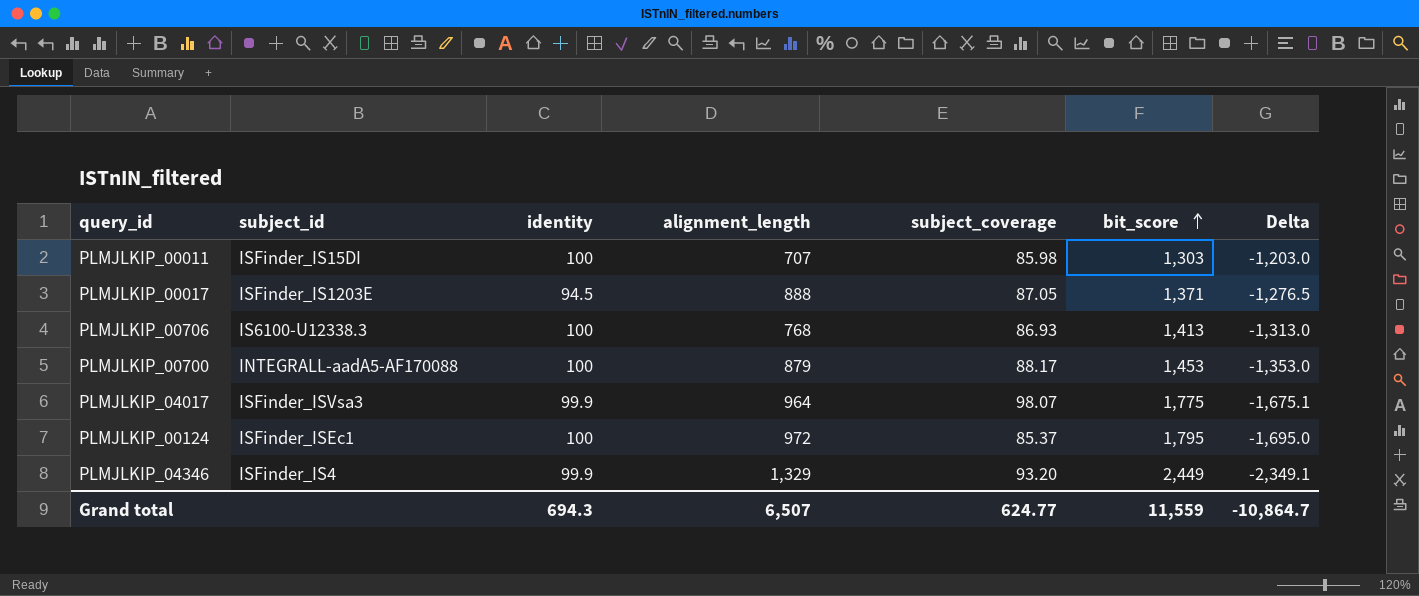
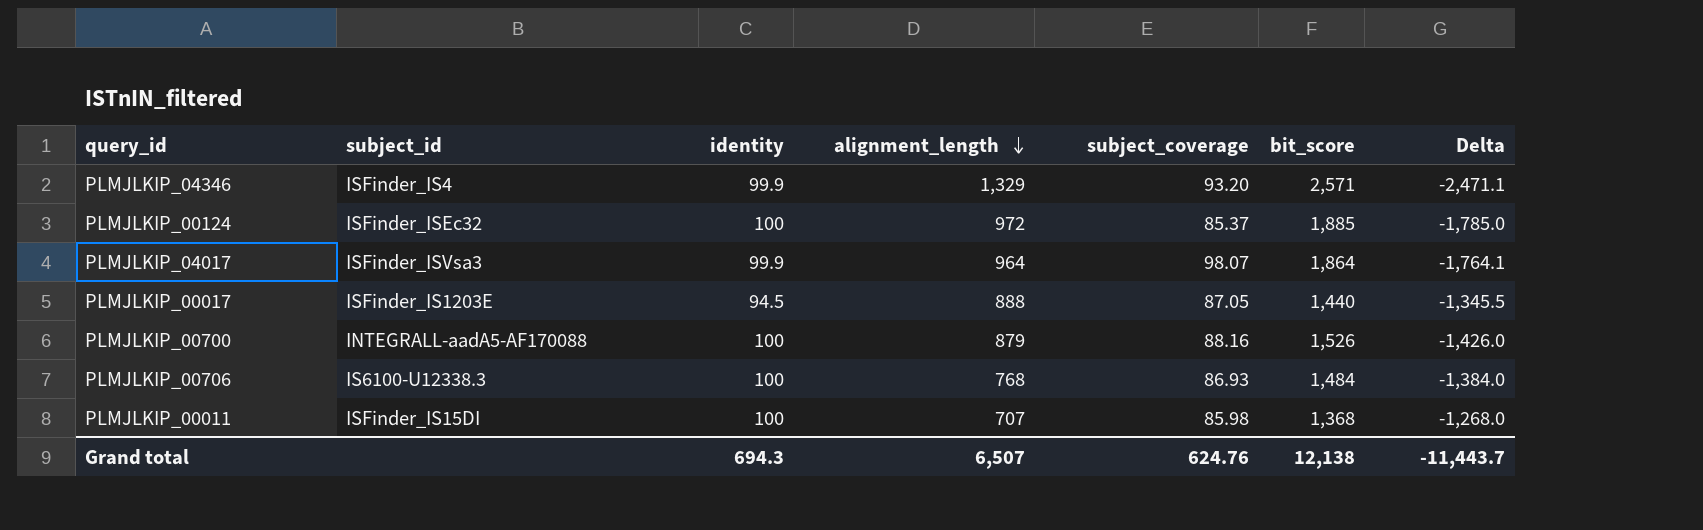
row order: bit_score ascending -> alignment_length descending
PLMJLKIP_04346 | bit_score: 2,449 -> 2,571
PLMJLKIP_04346 | Delta: -2,349.1 -> -2,471.1
PLMJLKIP_00124 | subject_id: ISFinder_ISEc1 -> ISFinder_ISEc32
PLMJLKIP_00124 | bit_score: 1,795 -> 1,885
PLMJLKIP_00124 | Delta: -1,695.0 -> -1,785.0
PLMJLKIP_04017 | bit_score: 1,775 -> 1,864
PLMJLKIP_04017 | Delta: -1,675.1 -> -1,764.1
PLMJLKIP_00017 | bit_score: 1,371 -> 1,440
PLMJLKIP_00017 | Delta: -1,276.5 -> -1,345.5
PLMJLKIP_00700 | subject_coverage: 88.17 -> 88.16
PLMJLKIP_00700 | bit_score: 1,453 -> 1,526
PLMJLKIP_00700 | Delta: -1,353.0 -> -1,426.0
PLMJLKIP_00706 | bit_score: 1,413 -> 1,484
PLMJLKIP_00706 | Delta: -1,313.0 -> -1,384.0
PLMJLKIP_00011 | bit_score: 1,303 -> 1,368
PLMJLKIP_00011 | Delta: -1,203.0 -> -1,268.0
Grand total | subject_coverage: 624.77 -> 624.76
Grand total | bit_score: 11,559 -> 12,138
Grand total | Delta: -10,864.7 -> -11,443.7

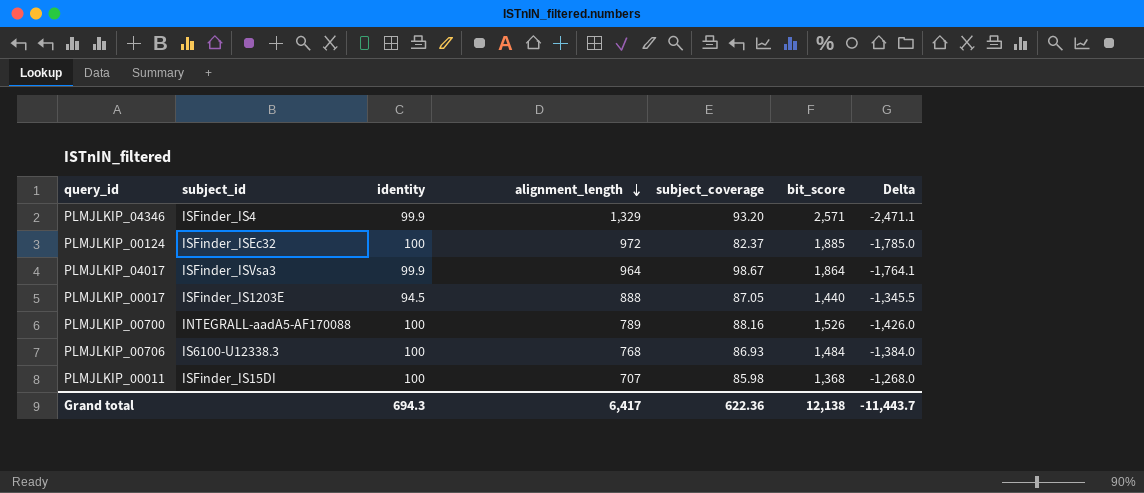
PLMJLKIP_00124 | subject_coverage: 85.37 -> 82.37
PLMJLKIP_04017 | subject_coverage: 98.07 -> 98.67
PLMJLKIP_00700 | alignment_length: 879 -> 789
Grand total | alignment_length: 6,507 -> 6,417
Grand total | subject_coverage: 624.76 -> 622.36

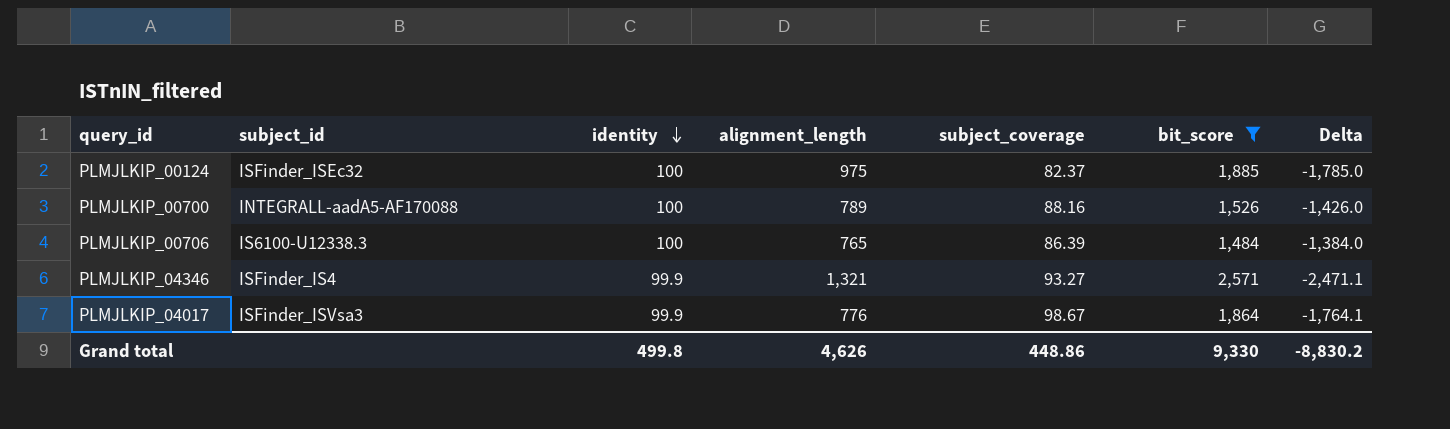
filter: none -> bit_score >= 1,484
row order: alignment_length descending -> identity descending
PLMJLKIP_00124 | alignment_length: 972 -> 975
PLMJLKIP_00706 | alignment_length: 768 -> 765
PLMJLKIP_00706 | subject_coverage: 86.93 -> 86.39
PLMJLKIP_04346 | alignment_length: 1,329 -> 1,321
PLMJLKIP_04346 | subject_coverage: 93.20 -> 93.27
PLMJLKIP_04017 | alignment_length: 964 -> 776
Grand total | identity: 694.3 -> 499.8
Grand total | alignment_length: 6,417 -> 4,626
Grand total | subject_coverage: 622.36 -> 448.86
Grand total | bit_score: 12,138 -> 9,330
Grand total | Delta: -11,443.7 -> -8,830.2

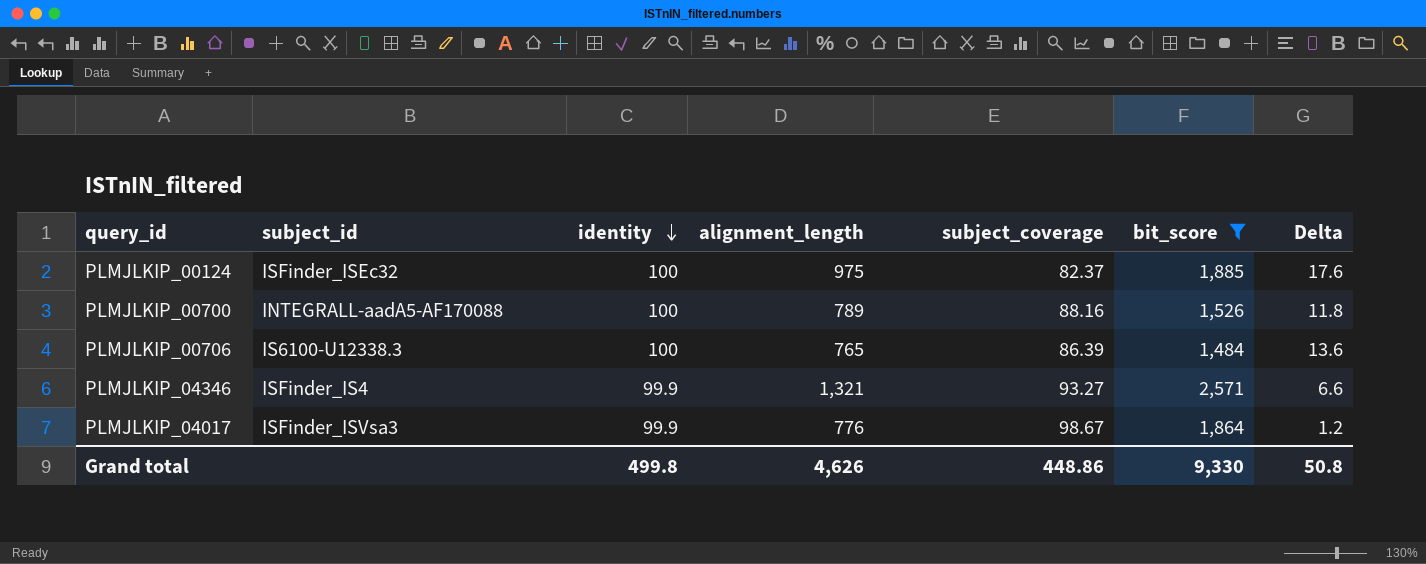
column Delta | formula: [identity] - [bit_score] -> [identity] - [subject_coverage]
Grand total | Delta: -8,830.2 -> 50.8

